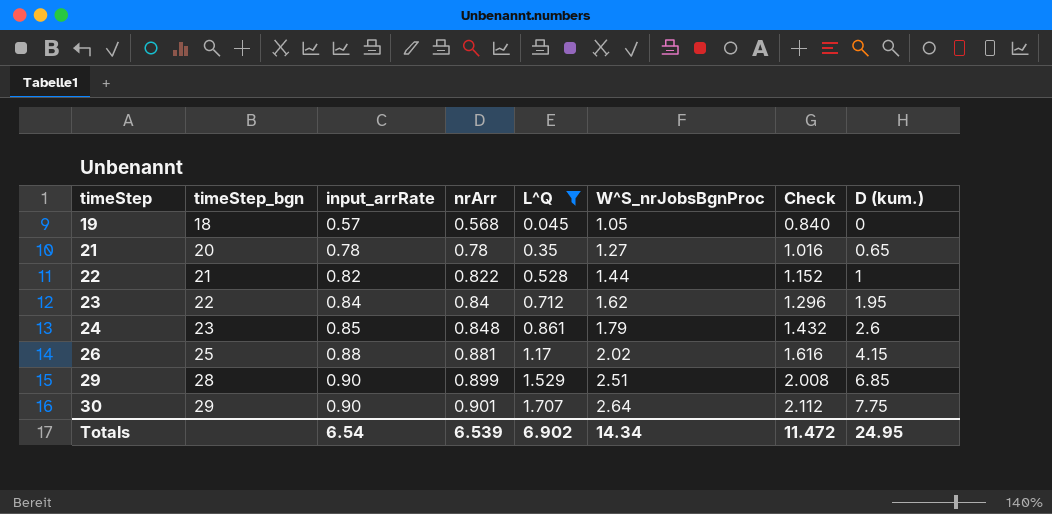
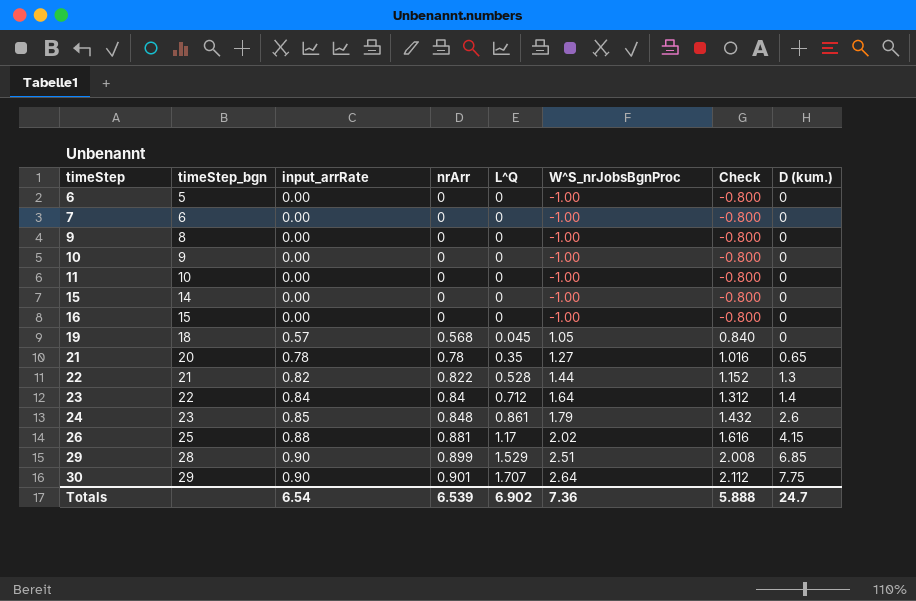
filter: L^Q != 0 -> none
22 | D (kum.): 1 -> 1.3
23 | W^S_nrJobsBgnProc: 1.62 -> 1.64
23 | Check: 1.296 -> 1.312
23 | D (kum.): 1.95 -> 1.4
Totals | W^S_nrJobsBgnProc: 14.34 -> 7.36
Totals | Check: 11.472 -> 5.888
Totals | D (kum.): 24.95 -> 24.7

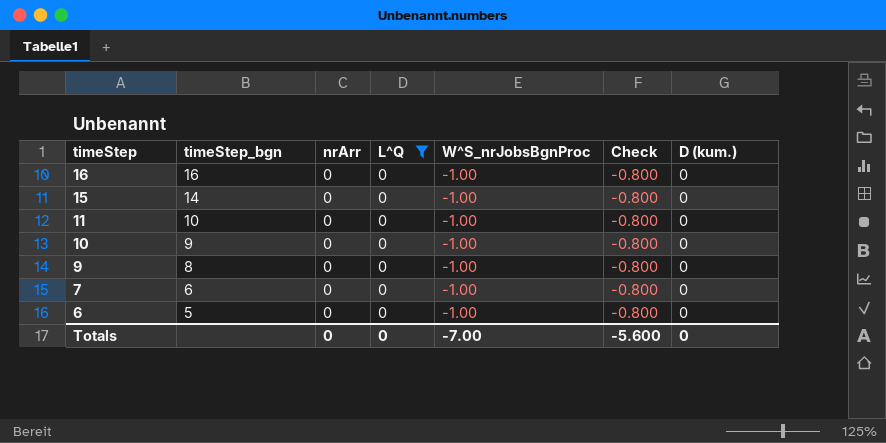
filter: none -> L^Q = 0
row order: timeStep ascending -> timeStep descending
column input_arrRate | position: 3 -> none
16 | timeStep_bgn: 15 -> 16
Totals | nrArr: 6.539 -> 0
Totals | L^Q: 6.902 -> 0
Totals | W^S_nrJobsBgnProc: 7.36 -> -7.00
Totals | Check: 5.888 -> -5.600
Totals | D (kum.): 24.7 -> 0

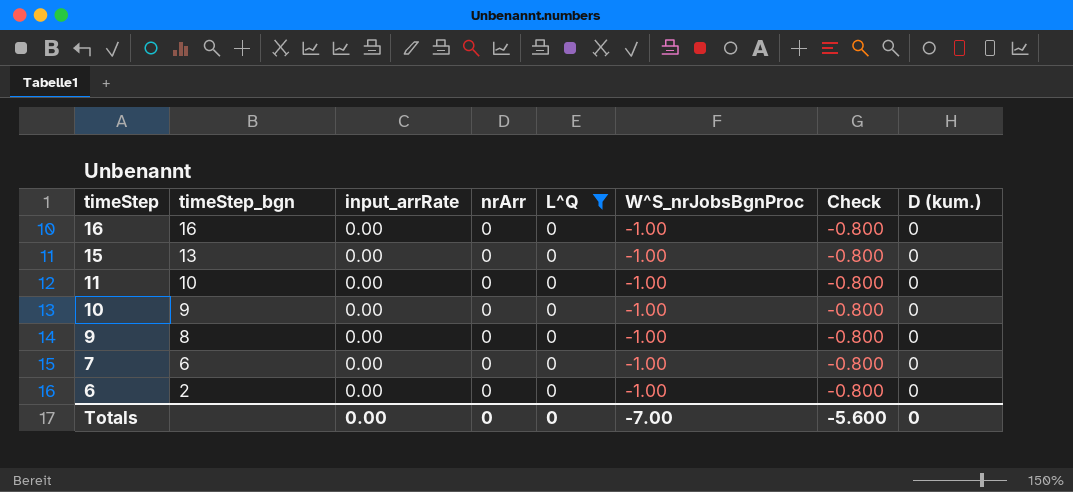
column input_arrRate | position: none -> 3
15 | timeStep_bgn: 14 -> 13
6 | timeStep_bgn: 5 -> 2

